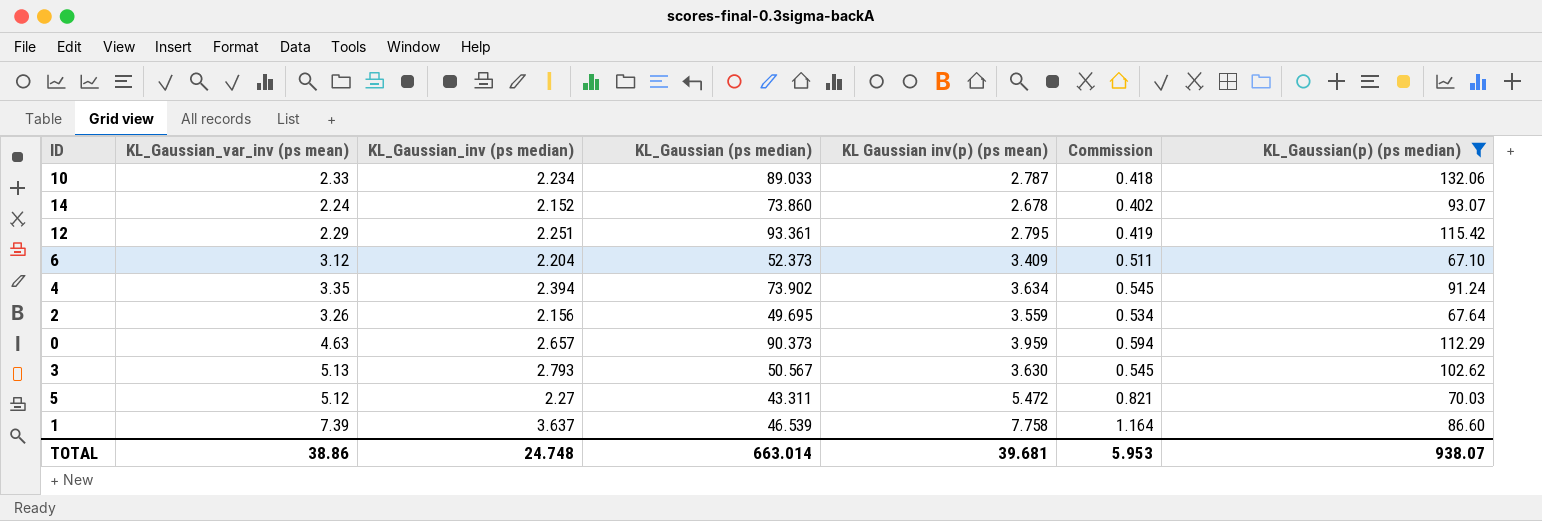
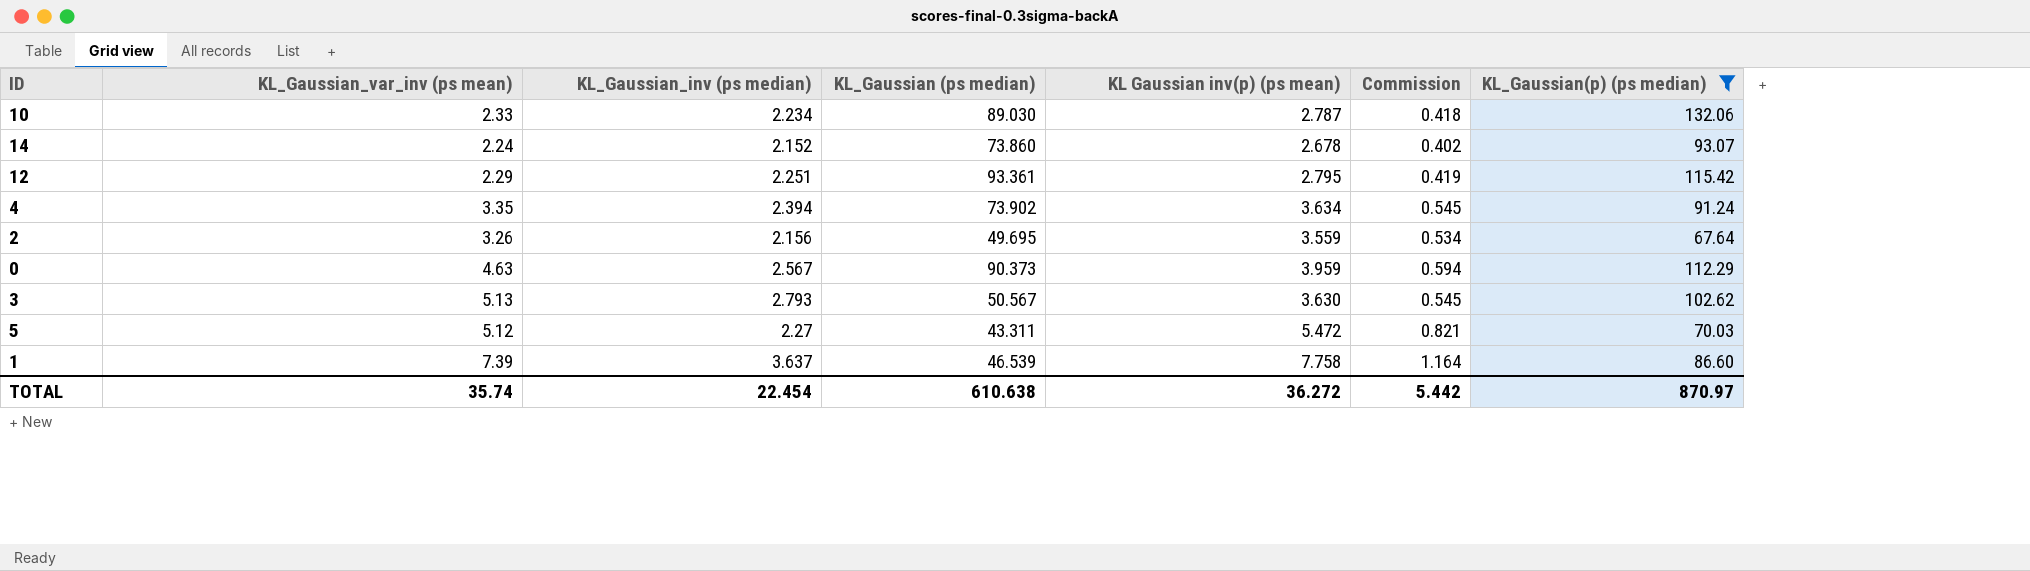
row 6: 3.12 | 2.204 | 52.373 | 3.409 | 0.511 | 67.10 -> none
10 | KL_Gaussian (ps median): 89.033 -> 89.030
0 | KL_Gaussian_inv (ps median): 2.657 -> 2.567
TOTAL | KL_Gaussian_var_inv (ps mean): 38.86 -> 35.74
TOTAL | KL_Gaussian_inv (ps median): 24.748 -> 22.454
TOTAL | KL_Gaussian (ps median): 663.014 -> 610.638
TOTAL | KL Gaussian inv(p) (ps mean): 39.681 -> 36.272
TOTAL | Commission: 5.953 -> 5.442
TOTAL | KL_Gaussian(p) (ps median): 938.07 -> 870.97

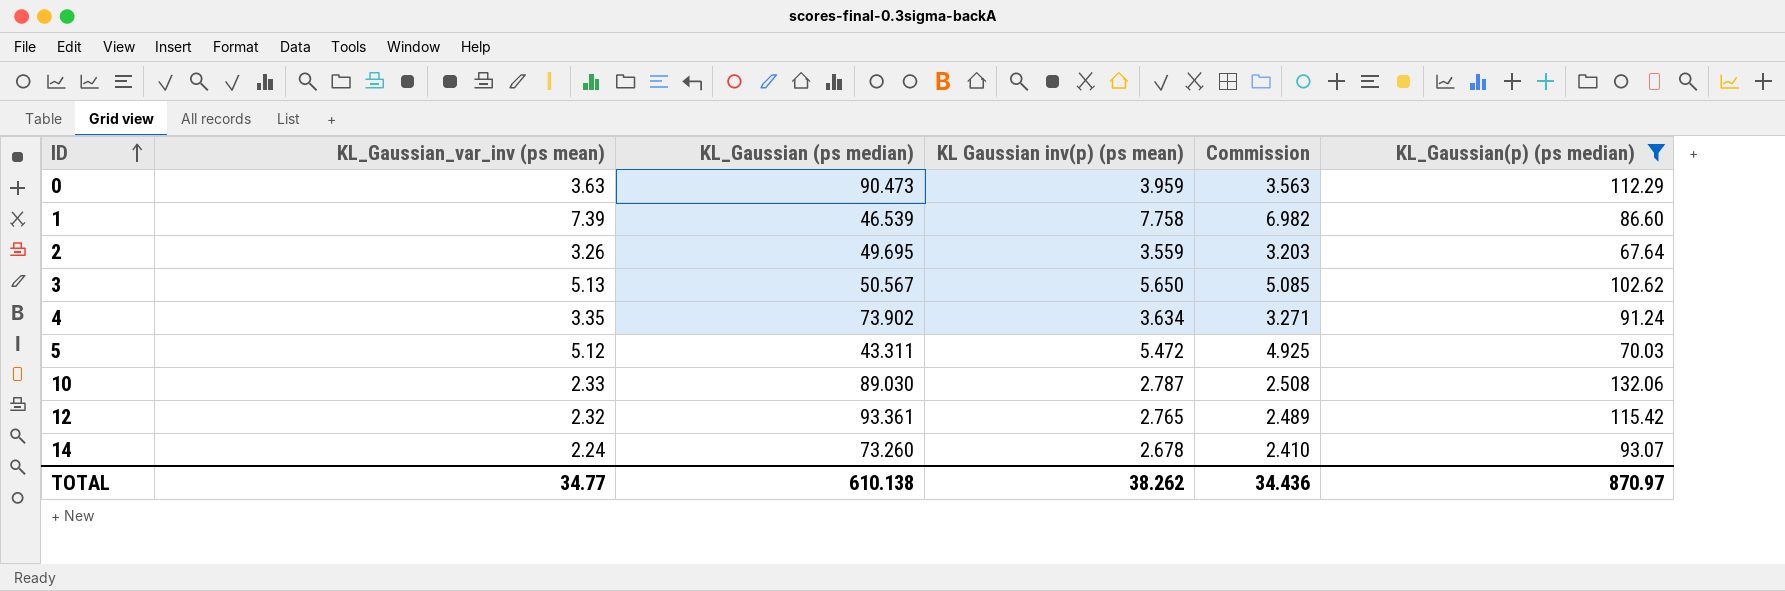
row order: none -> ID ascending
column KL_Gaussian_inv (ps median) | position: 3 -> none
column Commission | formula: [KL Gaussian inv(p) (ps mean)] * 0.15 -> [KL Gaussian inv(p) (ps mean)] * 0.9
0 | KL_Gaussian_var_inv (ps mean): 4.63 -> 3.63
0 | KL_Gaussian (ps median): 90.373 -> 90.473
3 | KL Gaussian inv(p) (ps mean): 3.630 -> 5.650
12 | KL_Gaussian_var_inv (ps mean): 2.29 -> 2.32
12 | KL Gaussian inv(p) (ps mean): 2.795 -> 2.765
14 | KL_Gaussian (ps median): 73.860 -> 73.260
TOTAL | KL_Gaussian_var_inv (ps mean): 35.74 -> 34.77
TOTAL | KL_Gaussian (ps median): 610.638 -> 610.138
TOTAL | KL Gaussian inv(p) (ps mean): 36.272 -> 38.262
TOTAL | Commission: 5.442 -> 34.436

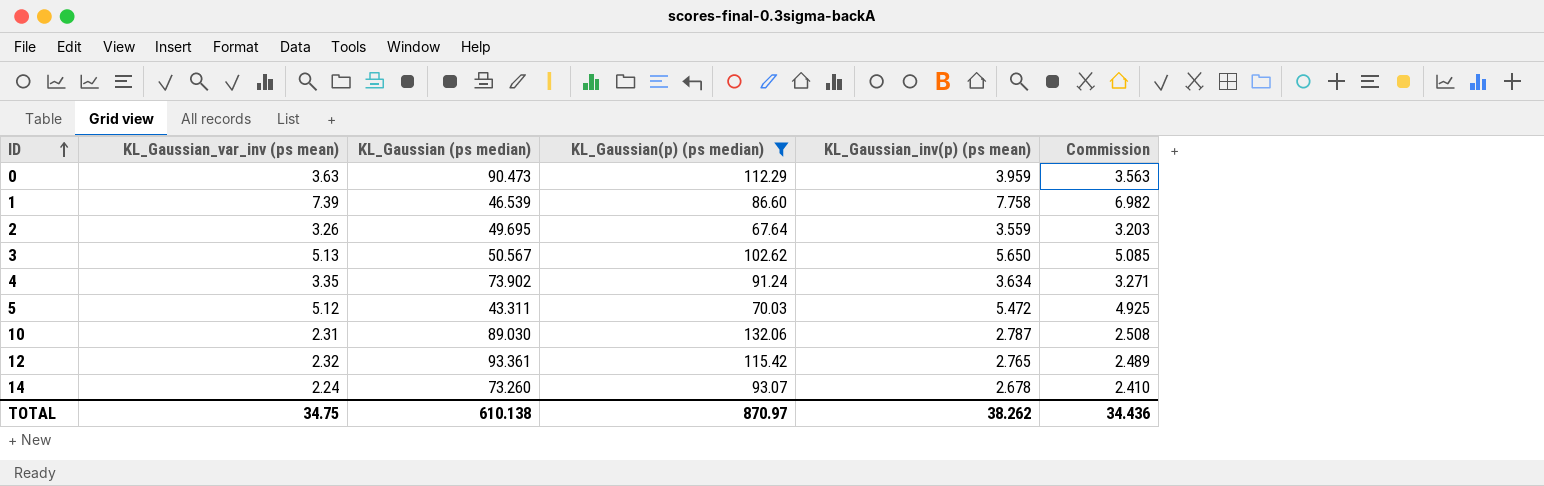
column KL_Gaussian(p) (ps median) | position: 6 -> 4
column name: KL Gaussian inv(p) (ps mean) -> KL_Gaussian_inv(p) (ps mean)
10 | KL_Gaussian_var_inv (ps mean): 2.33 -> 2.31
TOTAL | KL_Gaussian_var_inv (ps mean): 34.77 -> 34.75

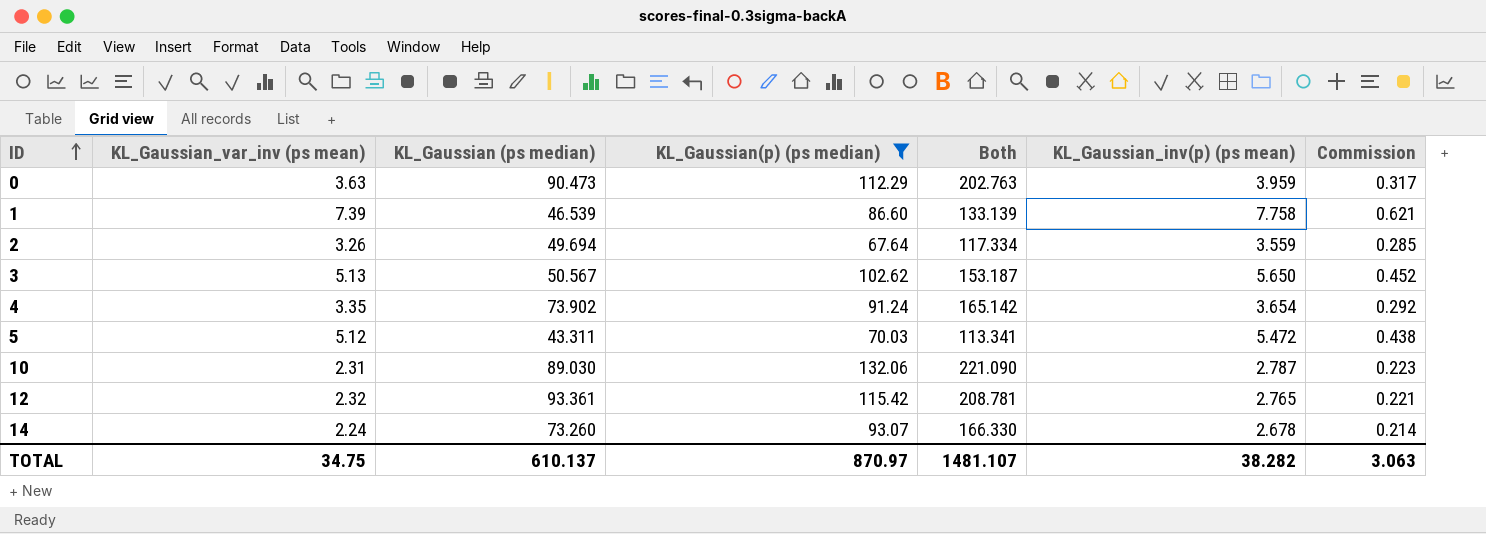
column Both | formula: none -> [KL_Gaussian (ps median)] + [KL_Gaussian(p) (ps median)]
column Commission | formula: [KL_Gaussian_inv(p) (ps mean)] * 0.9 -> [KL_Gaussian_inv(p) (ps mean)] * 0.08
2 | KL_Gaussian (ps median): 49.695 -> 49.694
4 | KL_Gaussian_inv(p) (ps mean): 3.634 -> 3.654
TOTAL | KL_Gaussian (ps median): 610.138 -> 610.137
TOTAL | KL_Gaussian_inv(p) (ps mean): 38.262 -> 38.282
TOTAL | Commission: 34.436 -> 3.063

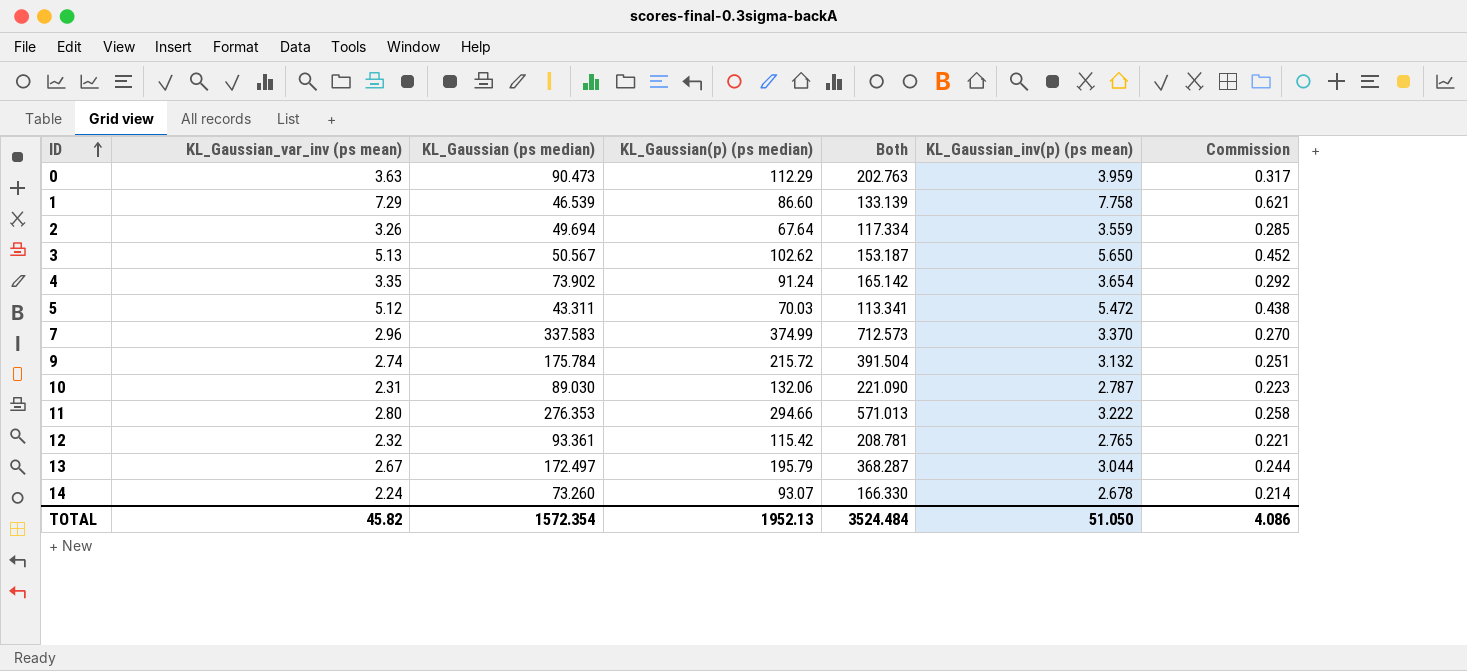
filter: KL_Gaussian(p) (ps median) <= 132.06 -> none
1 | KL_Gaussian_var_inv (ps mean): 7.39 -> 7.29
TOTAL | KL_Gaussian_var_inv (ps mean): 34.75 -> 45.82
TOTAL | KL_Gaussian (ps median): 610.137 -> 1572.354
TOTAL | KL_Gaussian(p) (ps median): 870.97 -> 1952.13
TOTAL | Both: 1481.107 -> 3524.484
TOTAL | KL_Gaussian_inv(p) (ps mean): 38.282 -> 51.050
TOTAL | Commission: 3.063 -> 4.086

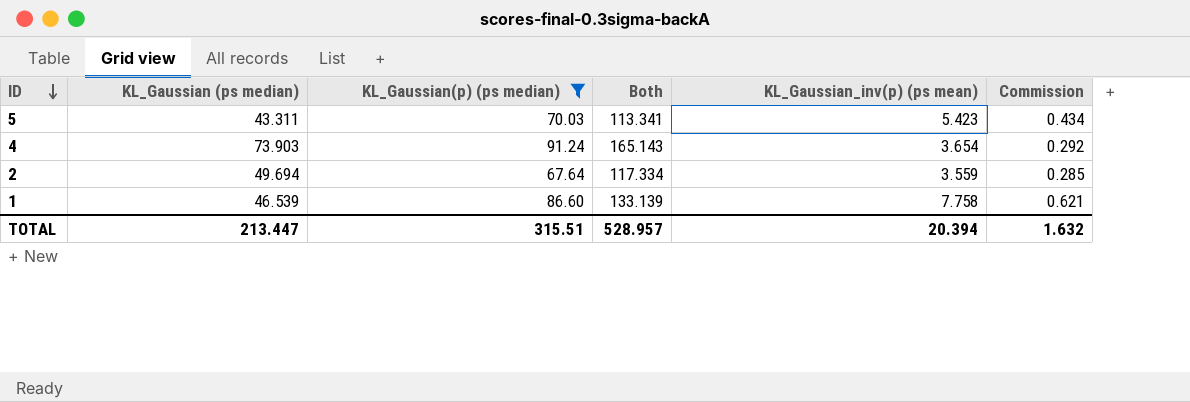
filter: none -> KL_Gaussian(p) (ps median) <= 91.24
row order: ID ascending -> ID descending
column KL_Gaussian_var_inv (ps mean) | position: 2 -> none
5 | KL_Gaussian_inv(p) (ps mean): 5.472 -> 5.423
5 | Commission: 0.438 -> 0.434
4 | KL_Gaussian (ps median): 73.902 -> 73.903
4 | Both: 165.142 -> 165.143
TOTAL | KL_Gaussian (ps median): 1572.354 -> 213.447
TOTAL | KL_Gaussian(p) (ps median): 1952.13 -> 315.51
TOTAL | Both: 3524.484 -> 528.957
TOTAL | KL_Gaussian_inv(p) (ps mean): 51.050 -> 20.394
TOTAL | Commission: 4.086 -> 1.632

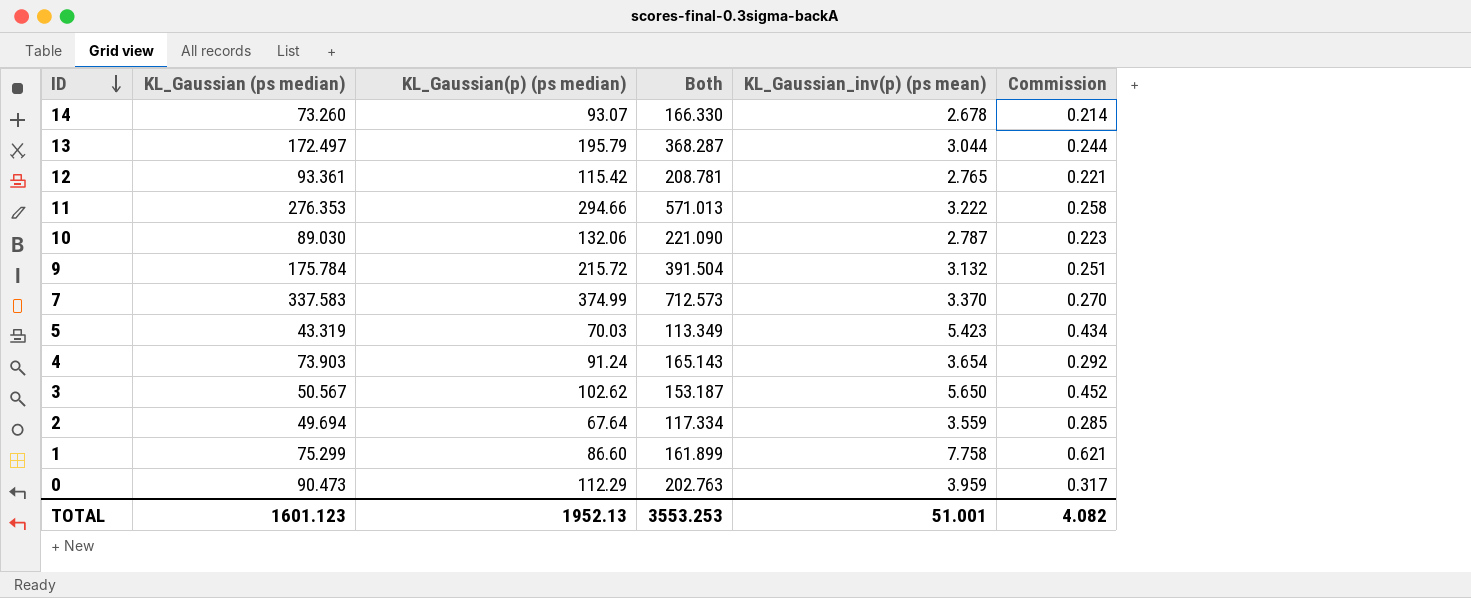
filter: KL_Gaussian(p) (ps median) <= 91.24 -> none
5 | KL_Gaussian (ps median): 43.311 -> 43.319
5 | Both: 113.341 -> 113.349
1 | KL_Gaussian (ps median): 46.539 -> 75.299
1 | Both: 133.139 -> 161.899
TOTAL | KL_Gaussian (ps median): 213.447 -> 1601.123
TOTAL | KL_Gaussian(p) (ps median): 315.51 -> 1952.13
TOTAL | Both: 528.957 -> 3553.253
TOTAL | KL_Gaussian_inv(p) (ps mean): 20.394 -> 51.001
TOTAL | Commission: 1.632 -> 4.082

